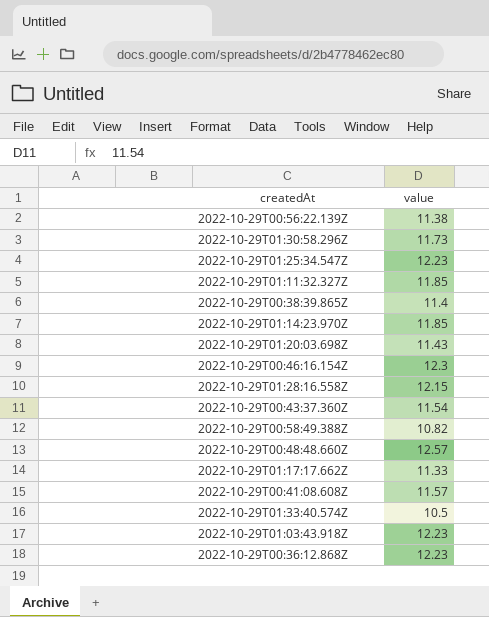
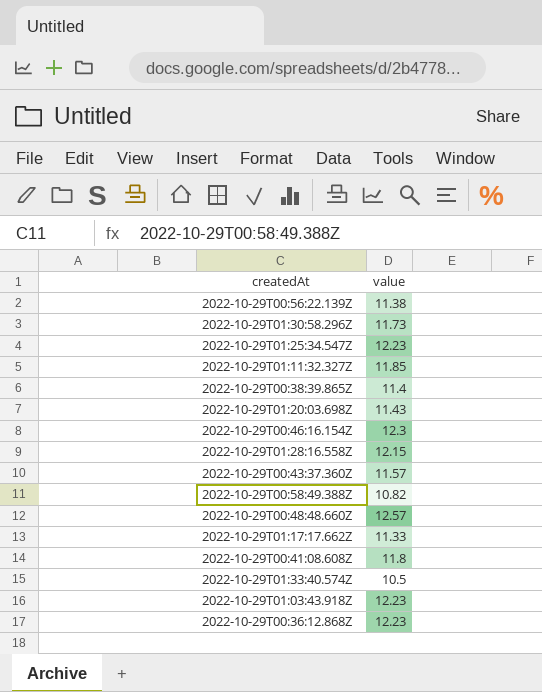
row 2022-10-29T01:14:23.970Z: 11.85 -> none
2022-10-29T00:43:37.360Z | value: 11.54 -> 11.57
2022-10-29T00:41:08.608Z | value: 11.57 -> 11.8

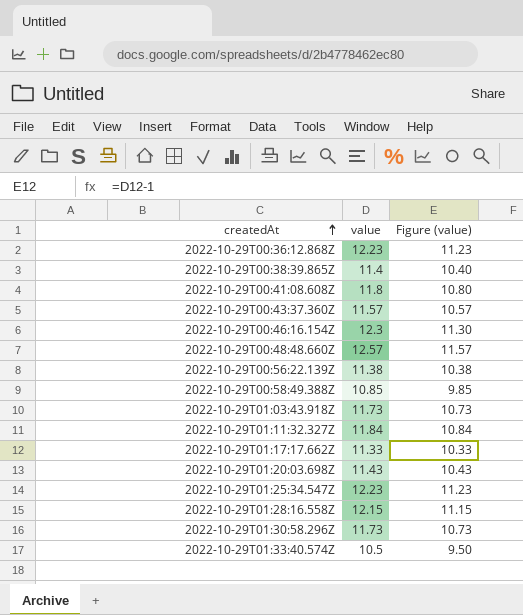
row order: none -> createdAt ascending
column Figure (value) | formula: none -> [value] - 1
2022-10-29T00:58:49.388Z | value: 10.82 -> 10.85
2022-10-29T01:03:43.918Z | value: 12.23 -> 11.73
2022-10-29T01:11:32.327Z | value: 11.85 -> 11.84

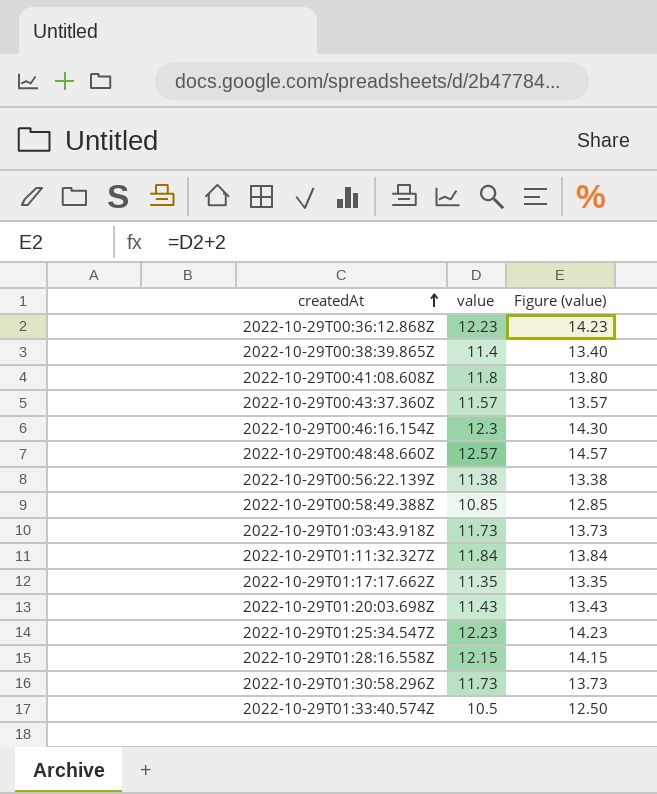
column Figure (value) | formula: [value] - 1 -> [value] + 2
2022-10-29T01:17:17.662Z | value: 11.33 -> 11.35

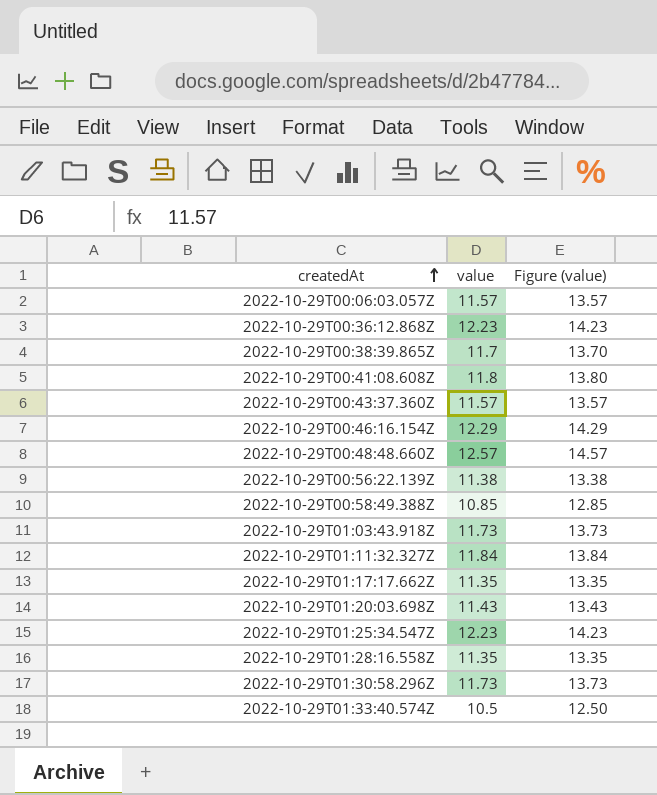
row 2022-10-29T00:06:03.057Z: none -> 11.57 | 13.57
2022-10-29T00:38:39.865Z | value: 11.4 -> 11.7
2022-10-29T00:38:39.865Z | Figure (value): 13.40 -> 13.70
2022-10-29T00:46:16.154Z | value: 12.3 -> 12.29
2022-10-29T00:46:16.154Z | Figure (value): 14.30 -> 14.29
2022-10-29T01:28:16.558Z | value: 12.15 -> 11.35
2022-10-29T01:28:16.558Z | Figure (value): 14.15 -> 13.35

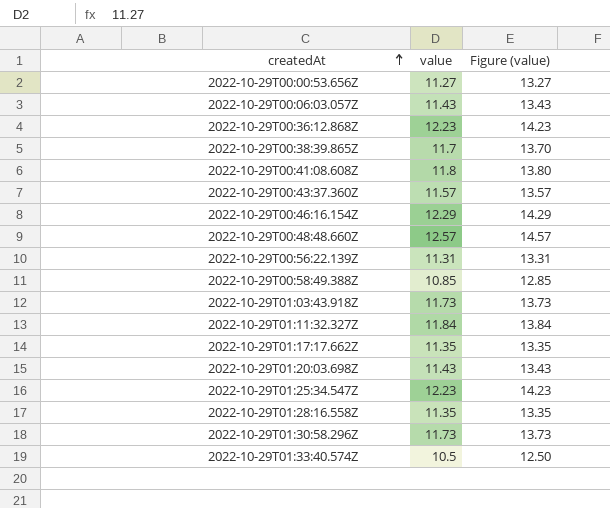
row 2022-10-29T00:00:53.656Z: none -> 11.27 | 13.27
2022-10-29T00:06:03.057Z | value: 11.57 -> 11.43
2022-10-29T00:06:03.057Z | Figure (value): 13.57 -> 13.43
2022-10-29T00:56:22.139Z | value: 11.38 -> 11.31
2022-10-29T00:56:22.139Z | Figure (value): 13.38 -> 13.31

